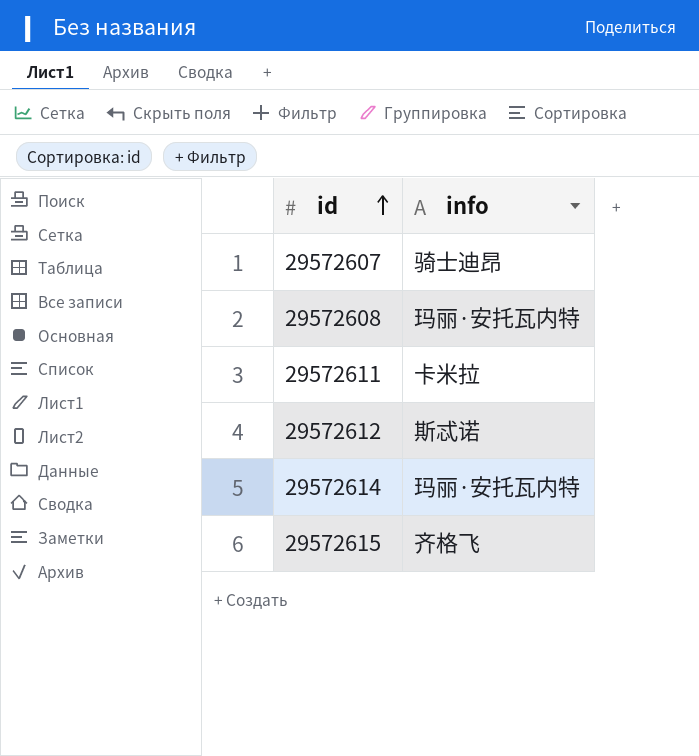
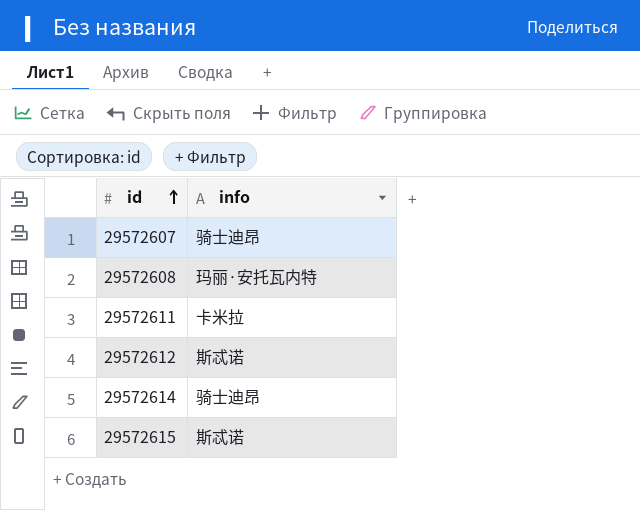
29572614 | info: 玛丽·安托瓦内特 -> 骑士迪昂
29572615 | info: 齐格飞 -> 斯忒诺

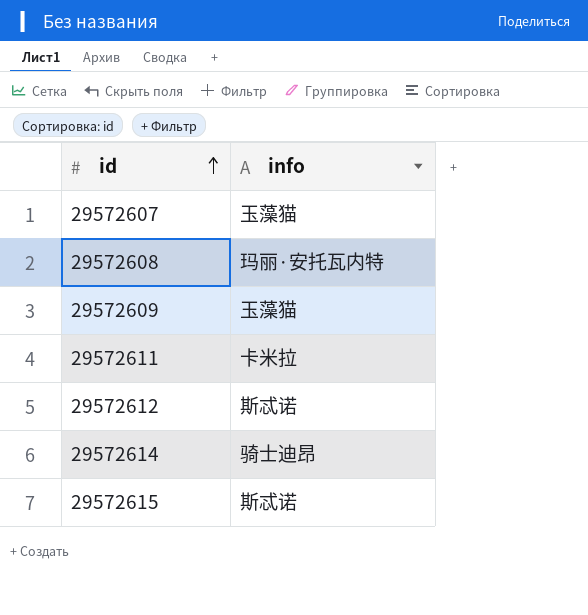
29572607 | info: 骑士迪昂 -> 玉藻猫
row 29572609: none -> 玉藻猫

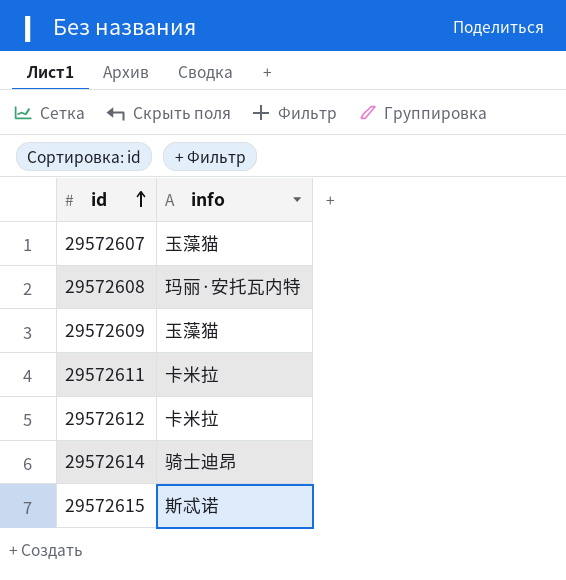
29572612 | info: 斯忒诺 -> 卡米拉

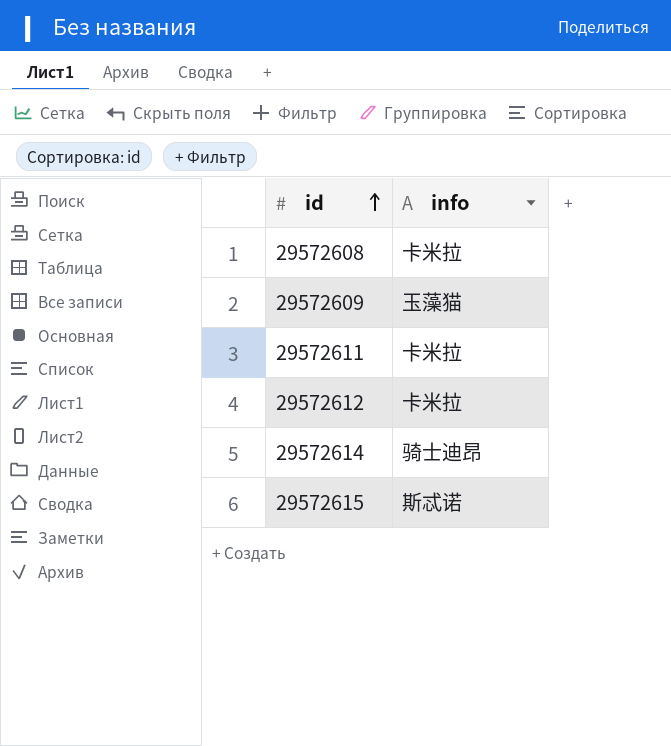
row 29572607: 玉藻猫 -> none
29572608 | info: 玛丽·安托瓦内特 -> 卡米拉

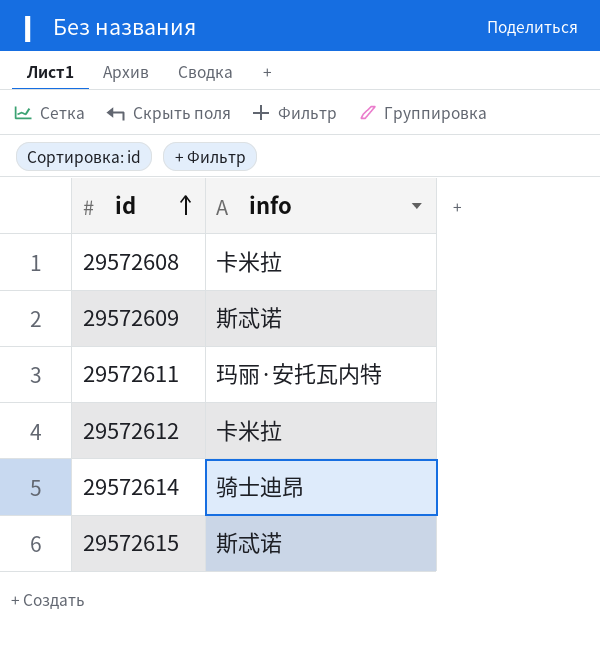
29572609 | info: 玉藻猫 -> 斯忒诺
29572611 | info: 卡米拉 -> 玛丽·安托瓦内特

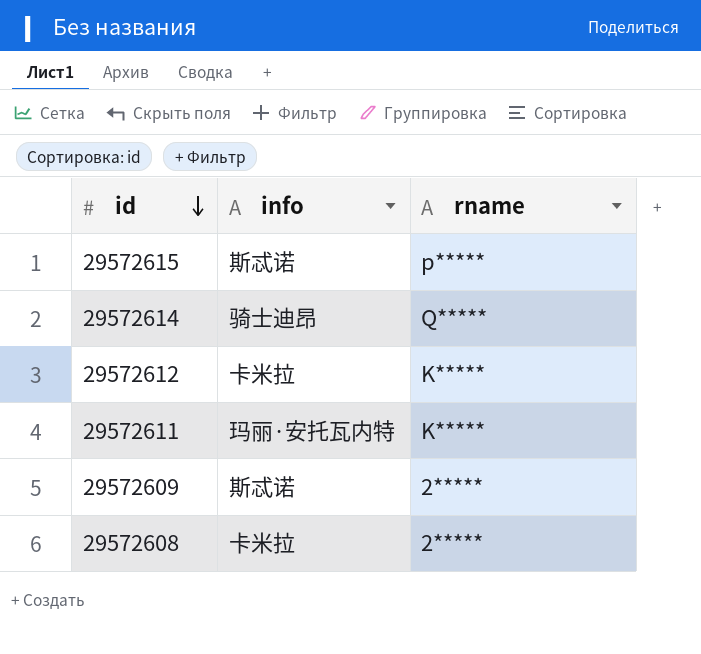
row order: id ascending -> id descending
column rname | position: none -> 3

